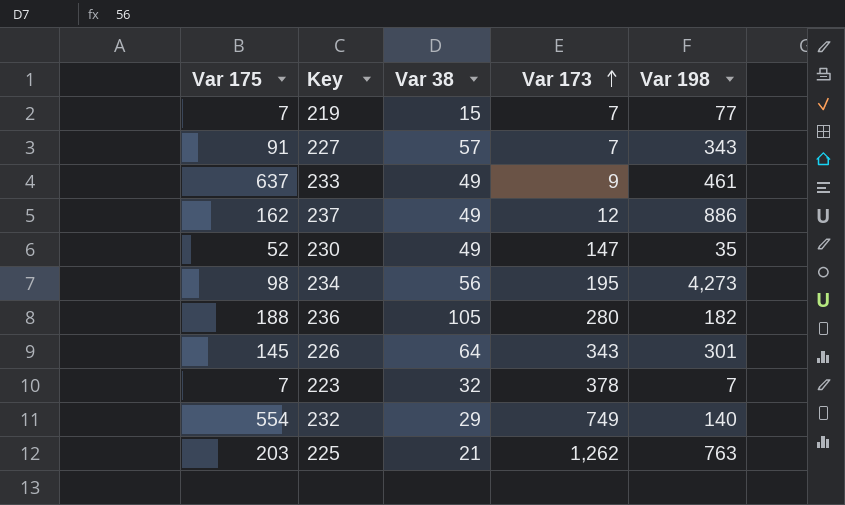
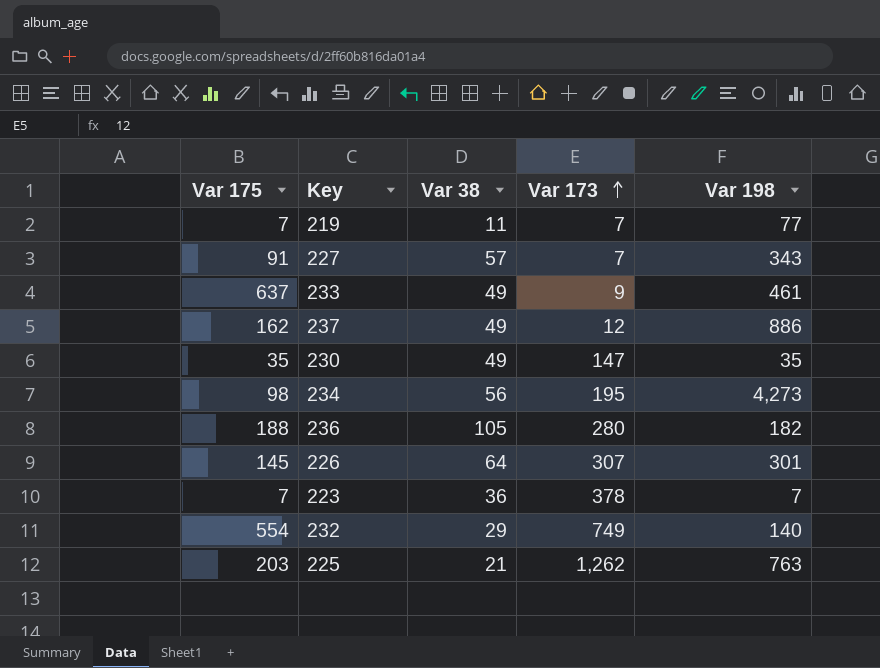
219 | Var 38: 15 -> 11
230 | Var 175: 52 -> 35
226 | Var 173: 343 -> 307
223 | Var 38: 32 -> 36

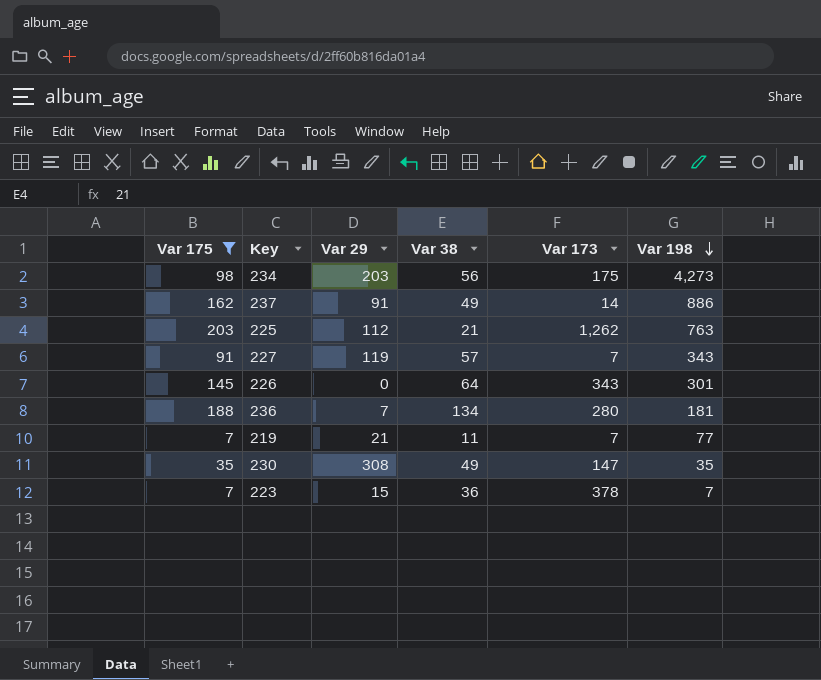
filter: none -> Var 175 <= 203
row order: Var 173 ascending -> Var 198 descending
column Var 29 | position: none -> 3
234 | Var 173: 195 -> 175
237 | Var 173: 12 -> 14
226 | Var 173: 307 -> 343
236 | Var 38: 105 -> 134
236 | Var 198: 182 -> 181

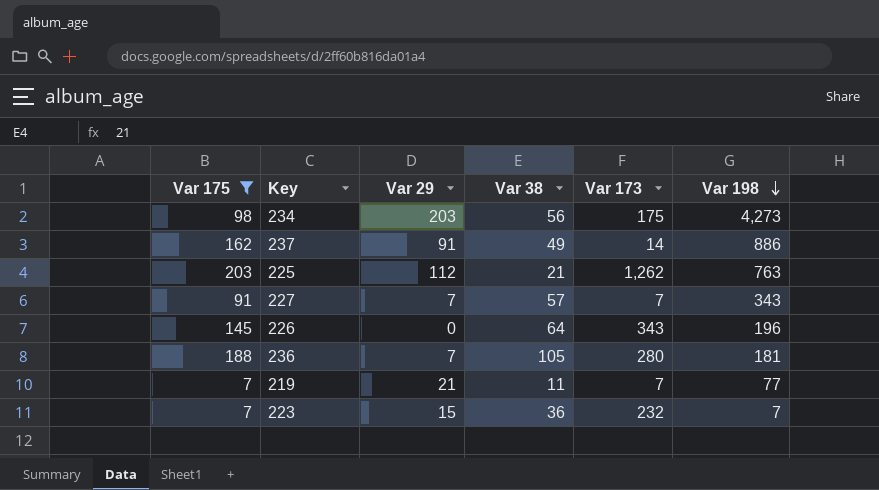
row 230: 35 | 308 | 49 | 147 | 35 -> none
227 | Var 29: 119 -> 7
226 | Var 198: 301 -> 196
236 | Var 38: 134 -> 105
223 | Var 173: 378 -> 232

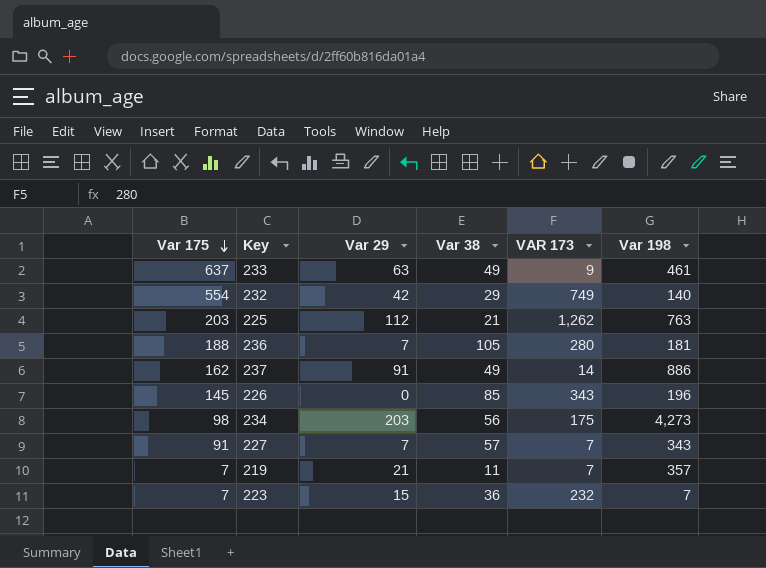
filter: Var 175 <= 203 -> none
row order: Var 198 descending -> Var 175 descending
column name: Var 173 -> VAR 173
226 | Var 38: 64 -> 85
219 | Var 198: 77 -> 357

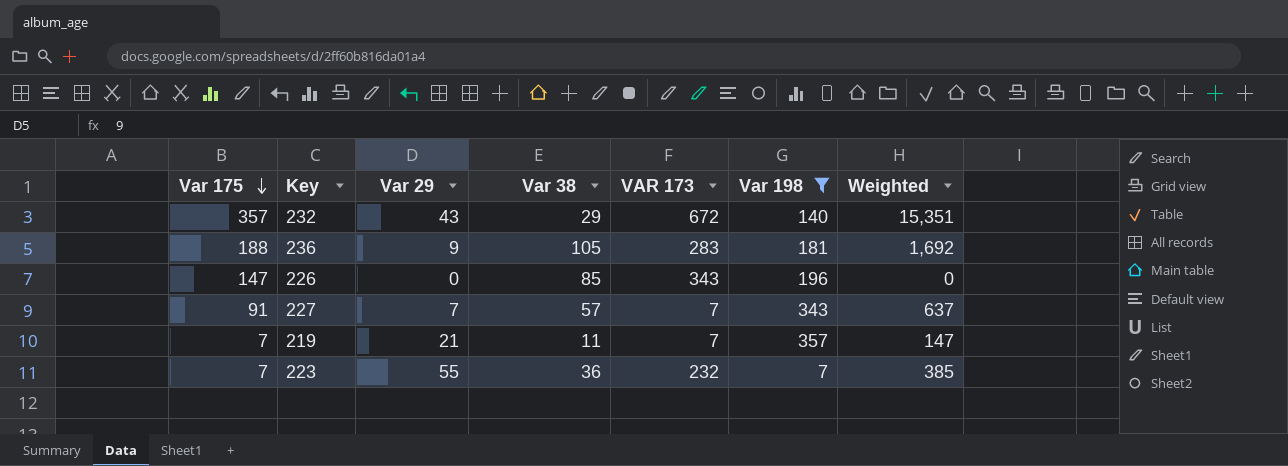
filter: none -> Var 198 <= 357
column Weighted | formula: none -> [Var 175] * [Var 29]
232 | Var 175: 554 -> 357
232 | Var 29: 42 -> 43
232 | VAR 173: 749 -> 672
236 | Var 29: 7 -> 9
236 | VAR 173: 280 -> 283
226 | Var 175: 145 -> 147
223 | Var 29: 15 -> 55

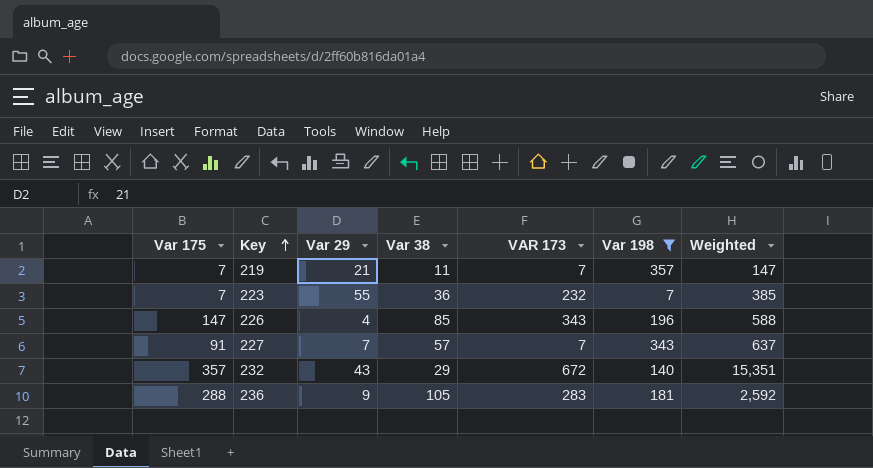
row order: Var 175 descending -> Key ascending
226 | Var 29: 0 -> 4
226 | Weighted: 0 -> 588
236 | Var 175: 188 -> 288
236 | Weighted: 1,692 -> 2,592

